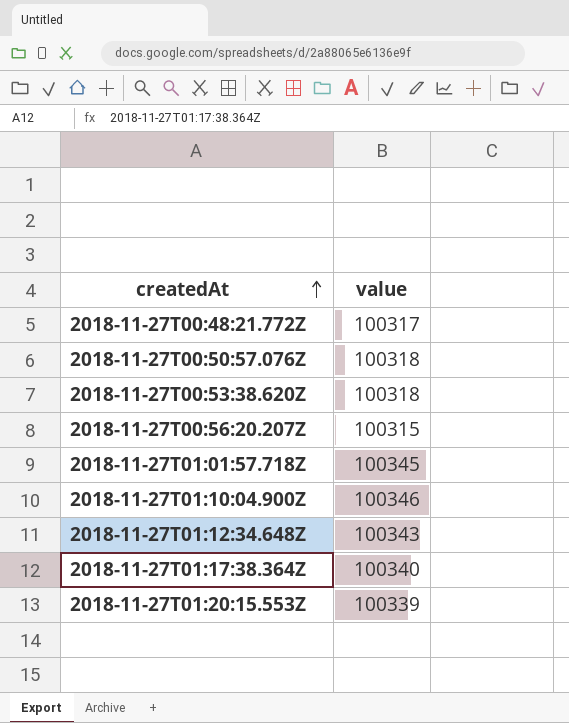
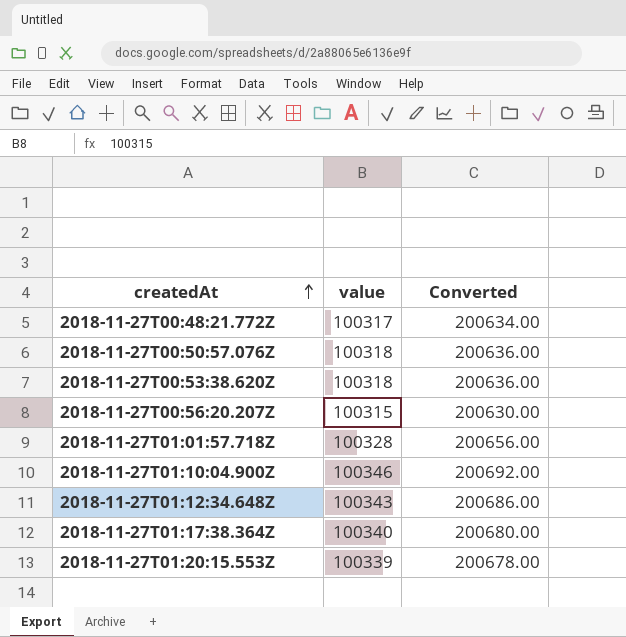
column Converted | formula: none -> [value] * 2
2018-11-27T01:01:57.718Z | value: 100345 -> 100328

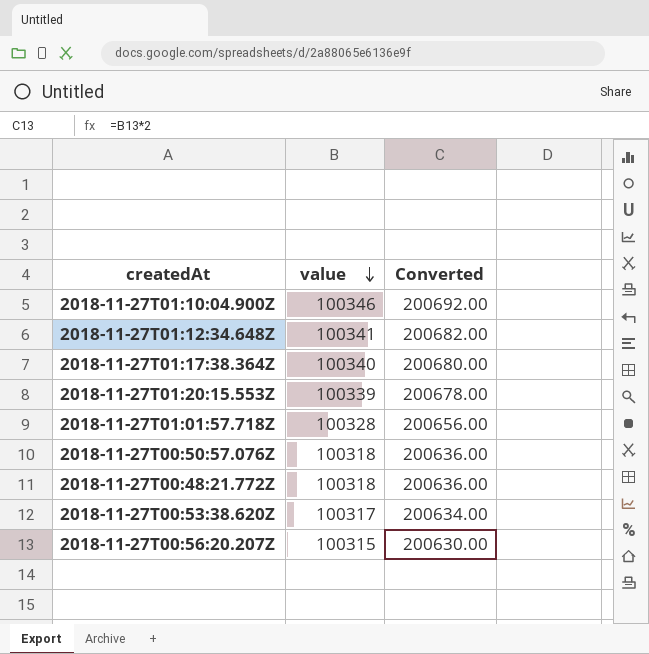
row order: createdAt ascending -> value descending
2018-11-27T01:12:34.648Z | value: 100343 -> 100341
2018-11-27T01:12:34.648Z | Converted: 200686.00 -> 200682.00
2018-11-27T00:48:21.772Z | value: 100317 -> 100318
2018-11-27T00:48:21.772Z | Converted: 200634.00 -> 200636.00
2018-11-27T00:53:38.620Z | value: 100318 -> 100317
2018-11-27T00:53:38.620Z | Converted: 200636.00 -> 200634.00

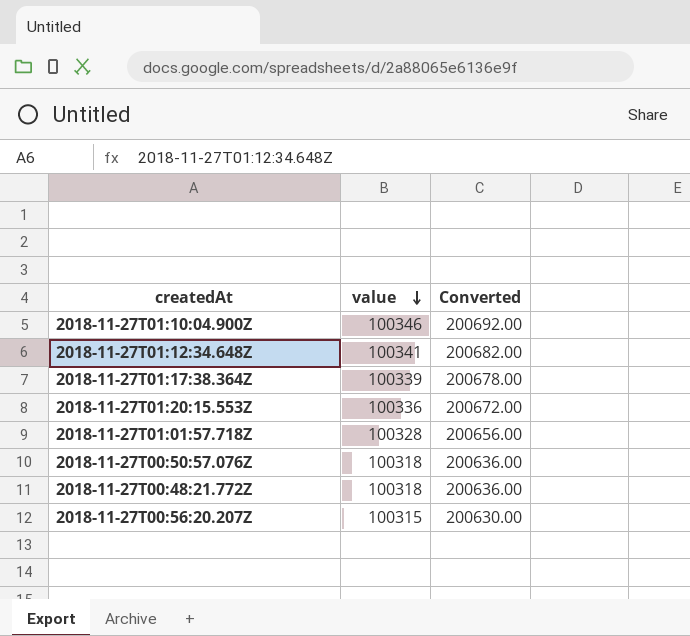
row 2018-11-27T00:53:38.620Z: 100317 | 200634.00 -> none
2018-11-27T01:17:38.364Z | value: 100340 -> 100339
2018-11-27T01:17:38.364Z | Converted: 200680.00 -> 200678.00
2018-11-27T01:20:15.553Z | value: 100339 -> 100336
2018-11-27T01:20:15.553Z | Converted: 200678.00 -> 200672.00

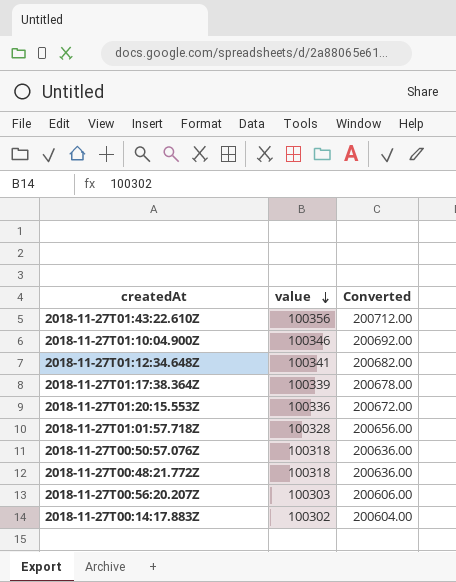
row 2018-11-27T01:43:22.610Z: none -> 100356 | 200712.00
2018-11-27T00:56:20.207Z | value: 100315 -> 100303
2018-11-27T00:56:20.207Z | Converted: 200630.00 -> 200606.00
row 2018-11-27T00:14:17.883Z: none -> 100302 | 200604.00

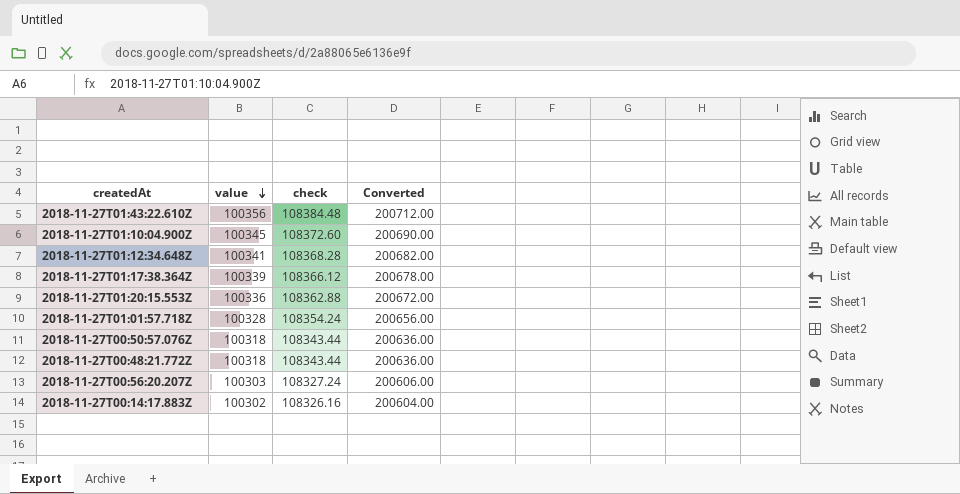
column check | formula: none -> [value] * 1.08
2018-11-27T01:10:04.900Z | value: 100346 -> 100345
2018-11-27T01:10:04.900Z | Converted: 200692.00 -> 200690.00

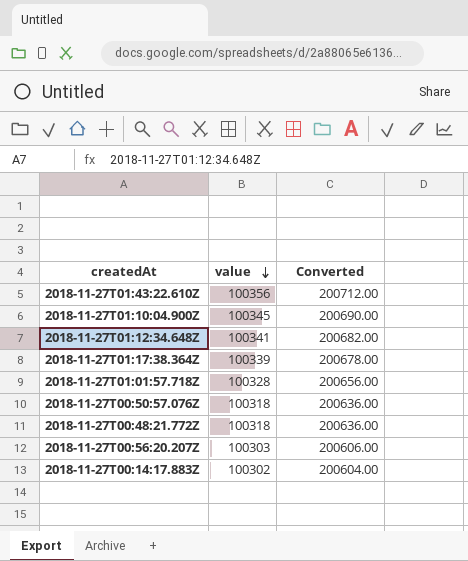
column check | formula: [value] * 1.08 -> none
row 2018-11-27T01:20:15.553Z: 100336 | 108362.88 | 200672.00 -> none

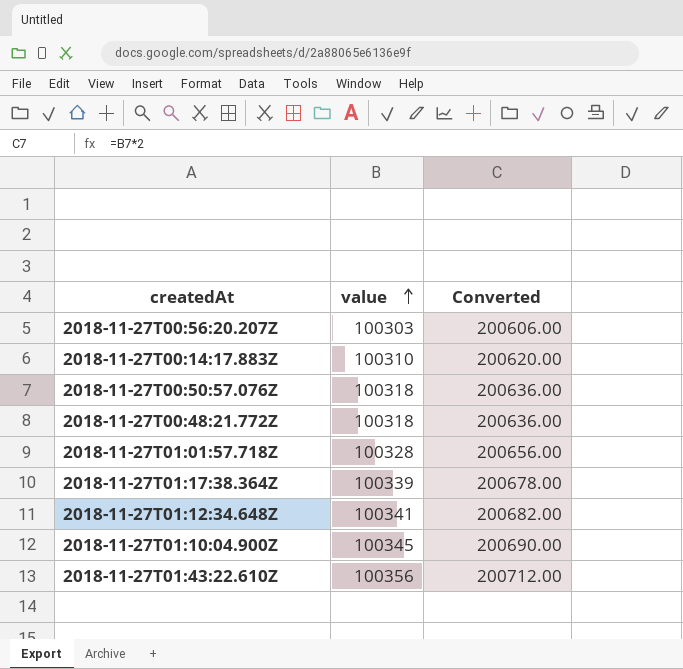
row order: value descending -> value ascending
2018-11-27T00:14:17.883Z | value: 100302 -> 100310
2018-11-27T00:14:17.883Z | Converted: 200604.00 -> 200620.00

